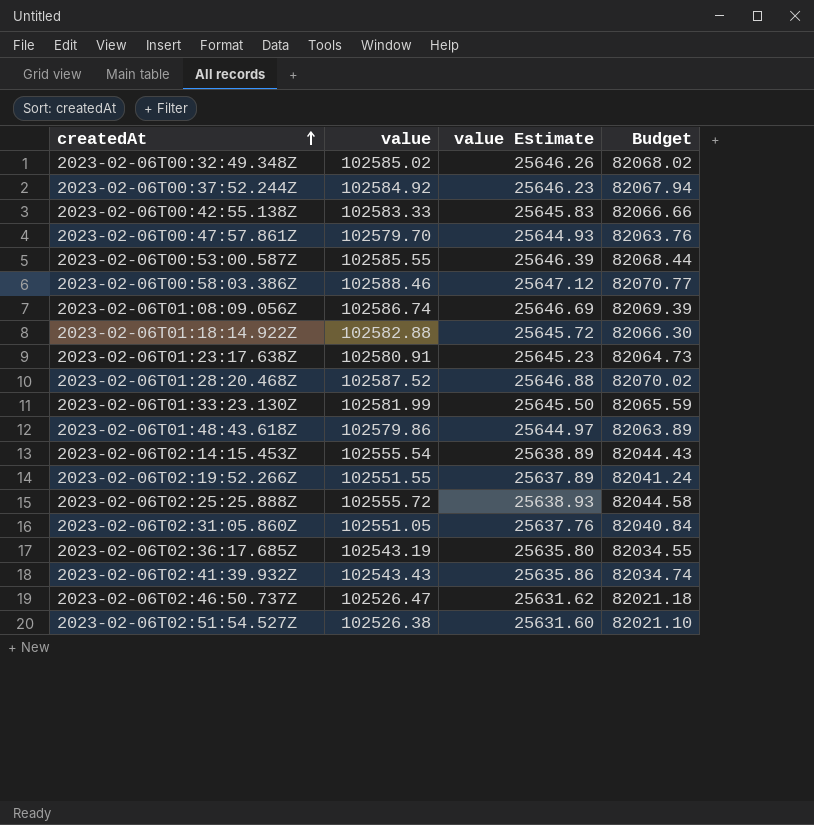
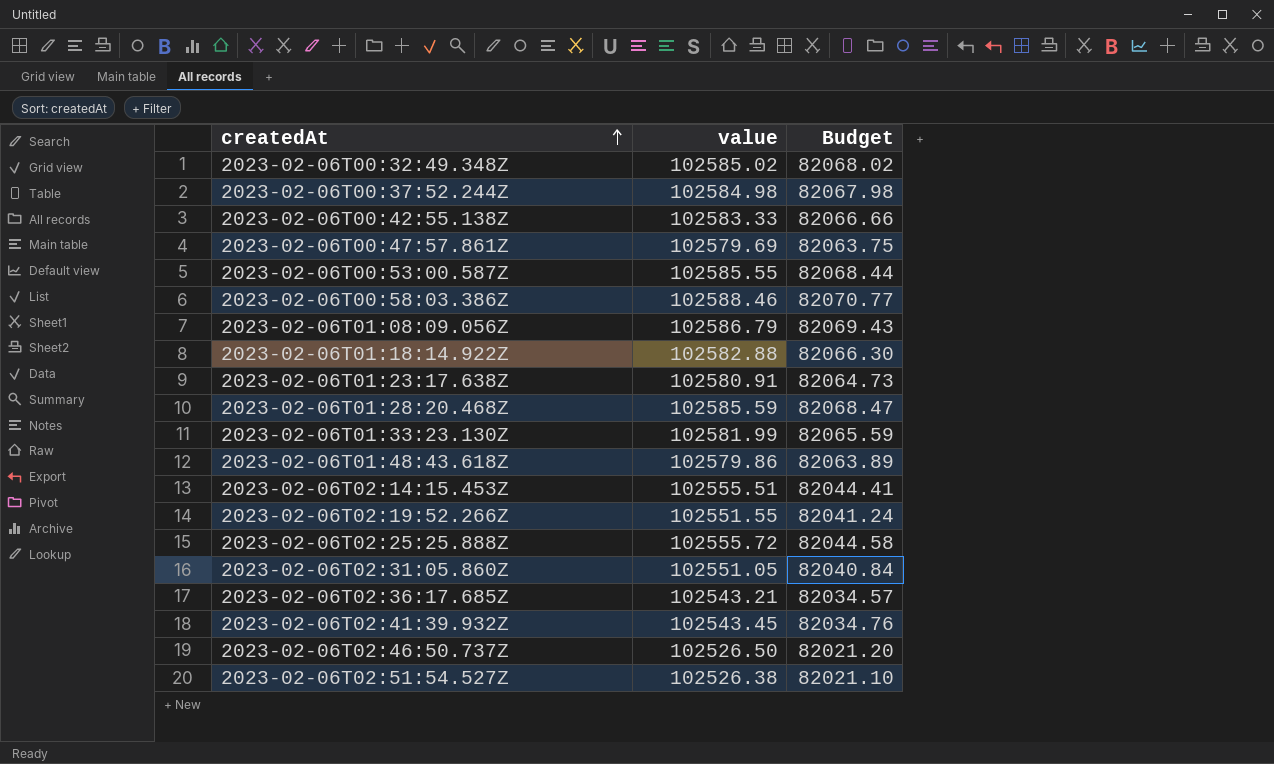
column value Estimate | formula: [value] * 0.25 -> none
2023-02-06T00:37:52.244Z | value: 102584.92 -> 102584.98
2023-02-06T00:37:52.244Z | Budget: 82067.94 -> 82067.98
2023-02-06T00:47:57.861Z | value: 102579.70 -> 102579.69
2023-02-06T00:47:57.861Z | Budget: 82063.76 -> 82063.75
2023-02-06T01:08:09.056Z | value: 102586.74 -> 102586.79
2023-02-06T01:08:09.056Z | Budget: 82069.39 -> 82069.43
2023-02-06T01:28:20.468Z | value: 102587.52 -> 102585.59
2023-02-06T01:28:20.468Z | Budget: 82070.02 -> 82068.47
2023-02-06T02:14:15.453Z | value: 102555.54 -> 102555.51
2023-02-06T02:14:15.453Z | Budget: 82044.43 -> 82044.41
2023-02-06T02:36:17.685Z | value: 102543.19 -> 102543.21
2023-02-06T02:36:17.685Z | Budget: 82034.55 -> 82034.57
2023-02-06T02:41:39.932Z | value: 102543.43 -> 102543.45
2023-02-06T02:41:39.932Z | Budget: 82034.74 -> 82034.76
2023-02-06T02:46:50.737Z | value: 102526.47 -> 102526.50
2023-02-06T02:46:50.737Z | Budget: 82021.18 -> 82021.20

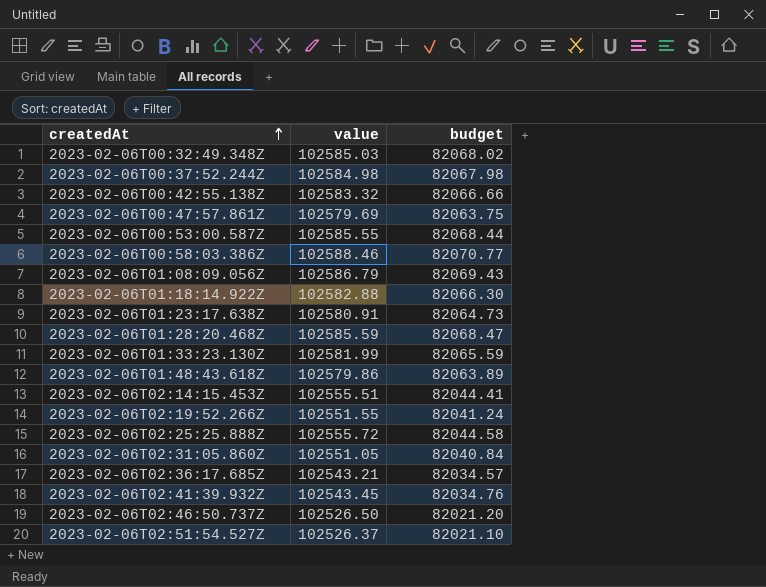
column name: Budget -> budget
2023-02-06T00:32:49.348Z | value: 102585.02 -> 102585.03
2023-02-06T00:42:55.138Z | value: 102583.33 -> 102583.32
2023-02-06T02:51:54.527Z | value: 102526.38 -> 102526.37

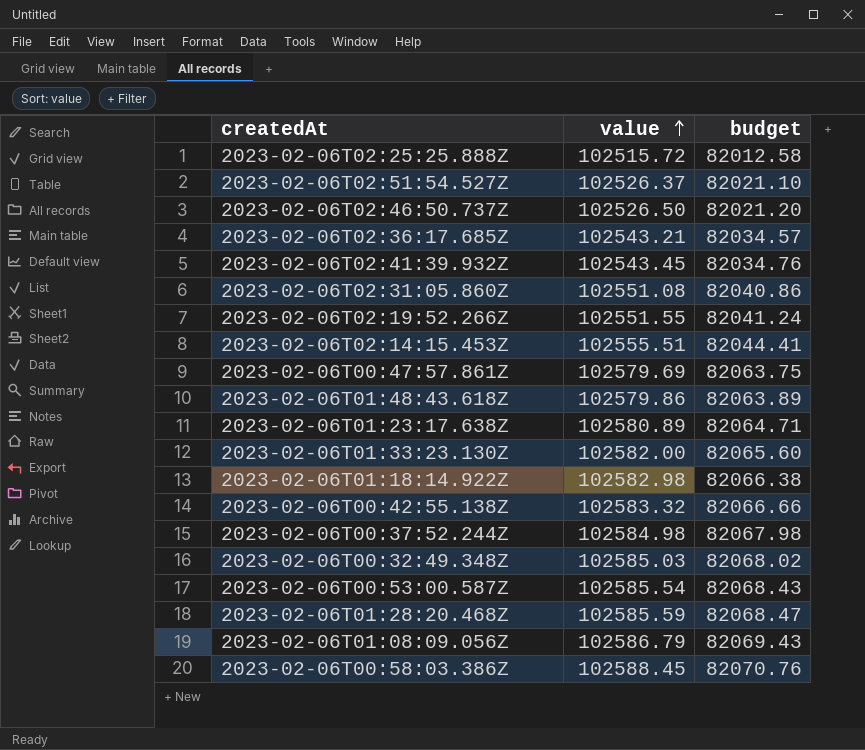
row order: createdAt ascending -> value ascending
2023-02-06T02:25:25.888Z | value: 102555.72 -> 102515.72
2023-02-06T02:25:25.888Z | budget: 82044.58 -> 82012.58
2023-02-06T02:31:05.860Z | value: 102551.05 -> 102551.08
2023-02-06T02:31:05.860Z | budget: 82040.84 -> 82040.86
2023-02-06T01:23:17.638Z | value: 102580.91 -> 102580.89
2023-02-06T01:23:17.638Z | budget: 82064.73 -> 82064.71
2023-02-06T01:33:23.130Z | value: 102581.99 -> 102582.00
2023-02-06T01:33:23.130Z | budget: 82065.59 -> 82065.60
2023-02-06T01:18:14.922Z | value: 102582.88 -> 102582.98
2023-02-06T01:18:14.922Z | budget: 82066.30 -> 82066.38
2023-02-06T00:53:00.587Z | value: 102585.55 -> 102585.54
2023-02-06T00:53:00.587Z | budget: 82068.44 -> 82068.43
2023-02-06T00:58:03.386Z | value: 102588.46 -> 102588.45
2023-02-06T00:58:03.386Z | budget: 82070.77 -> 82070.76

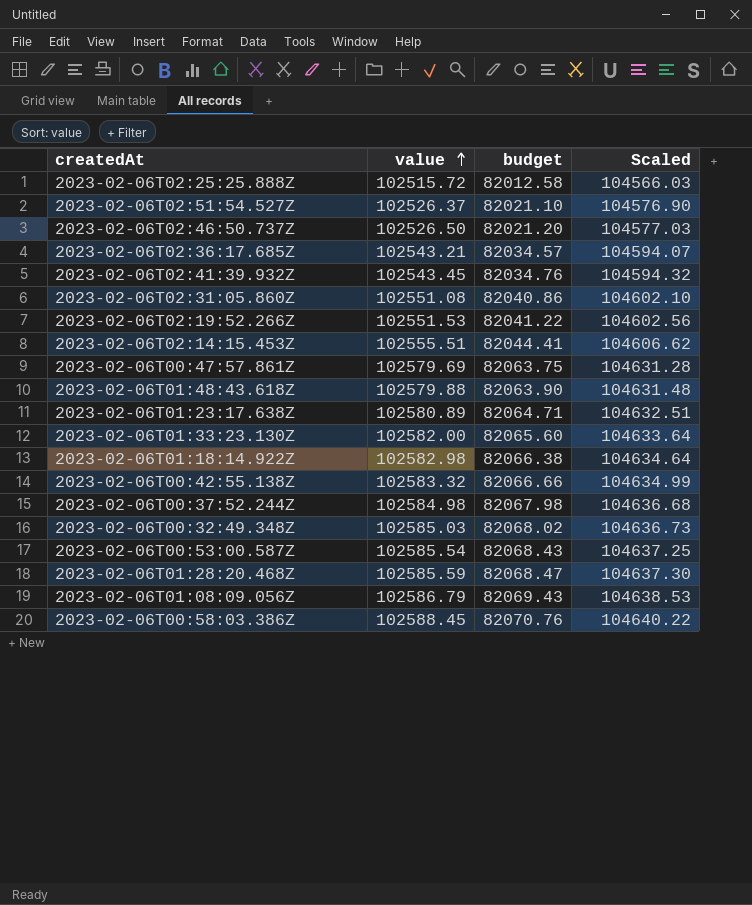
column Scaled | formula: none -> [value] * 1.02
2023-02-06T02:19:52.266Z | value: 102551.55 -> 102551.53
2023-02-06T02:19:52.266Z | budget: 82041.24 -> 82041.22
2023-02-06T01:48:43.618Z | value: 102579.86 -> 102579.88
2023-02-06T01:48:43.618Z | budget: 82063.89 -> 82063.90

